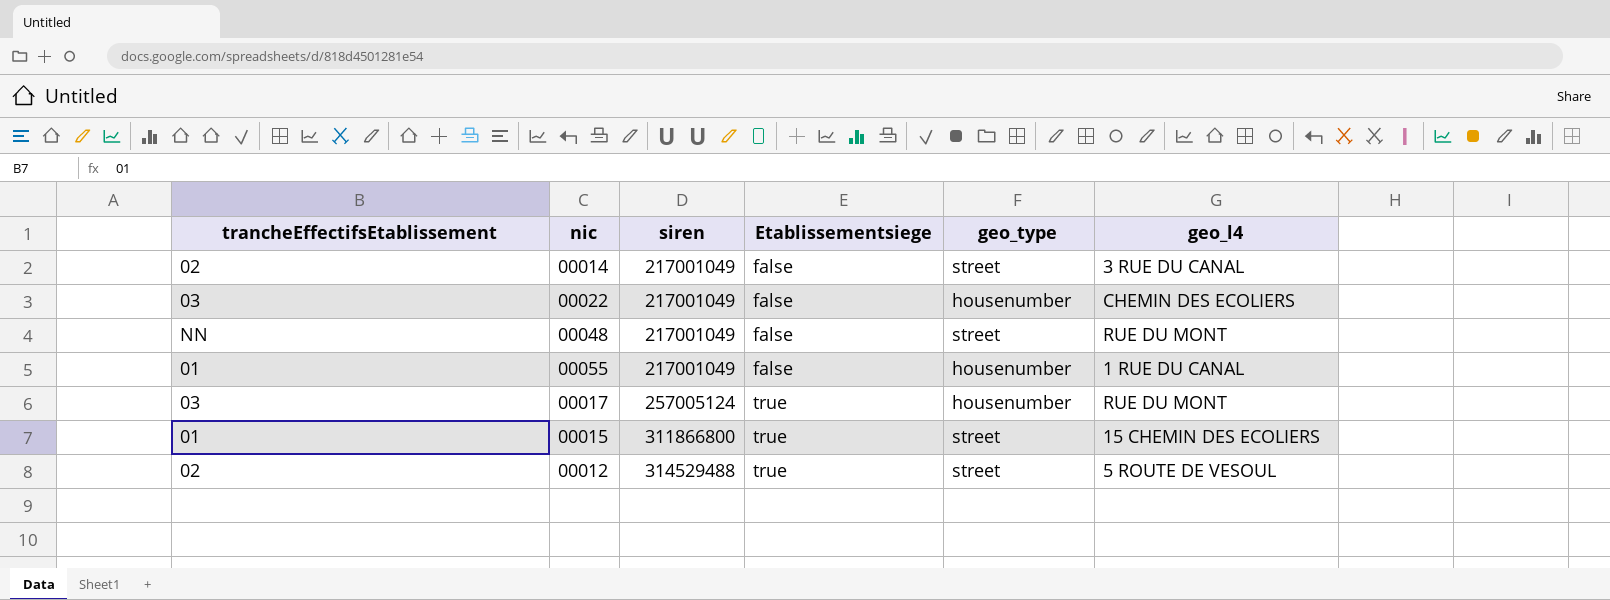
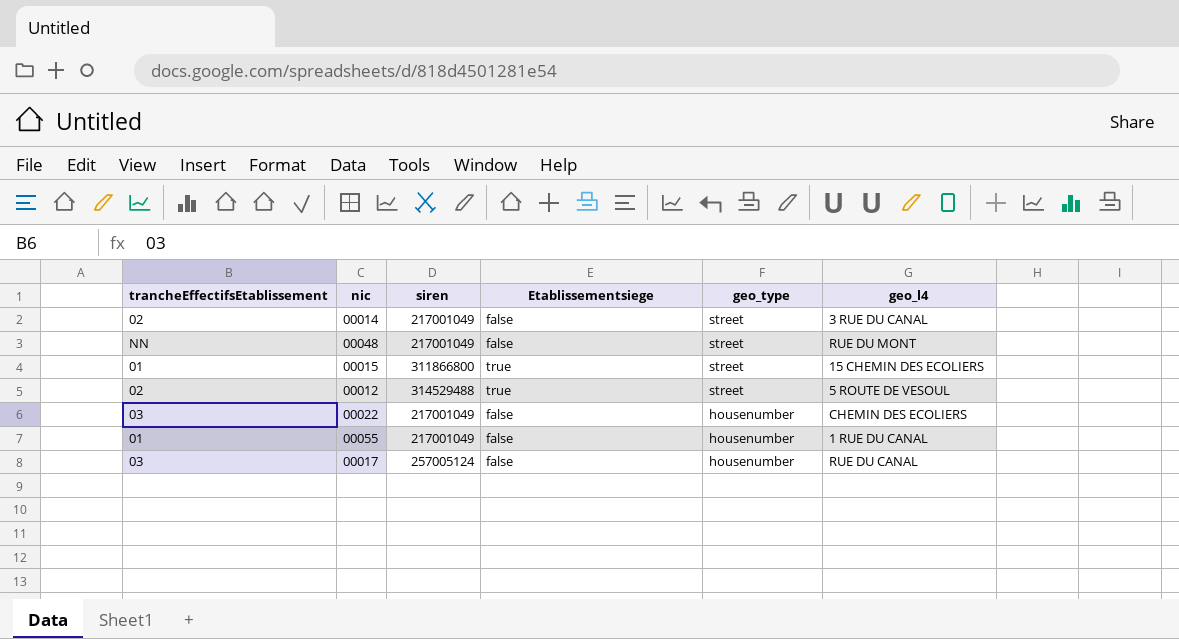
row order: siren ascending -> geo_type descending
00017 | Etablissementsiege: true -> false
00017 | geo_l4: RUE DU MONT -> RUE DU CANAL

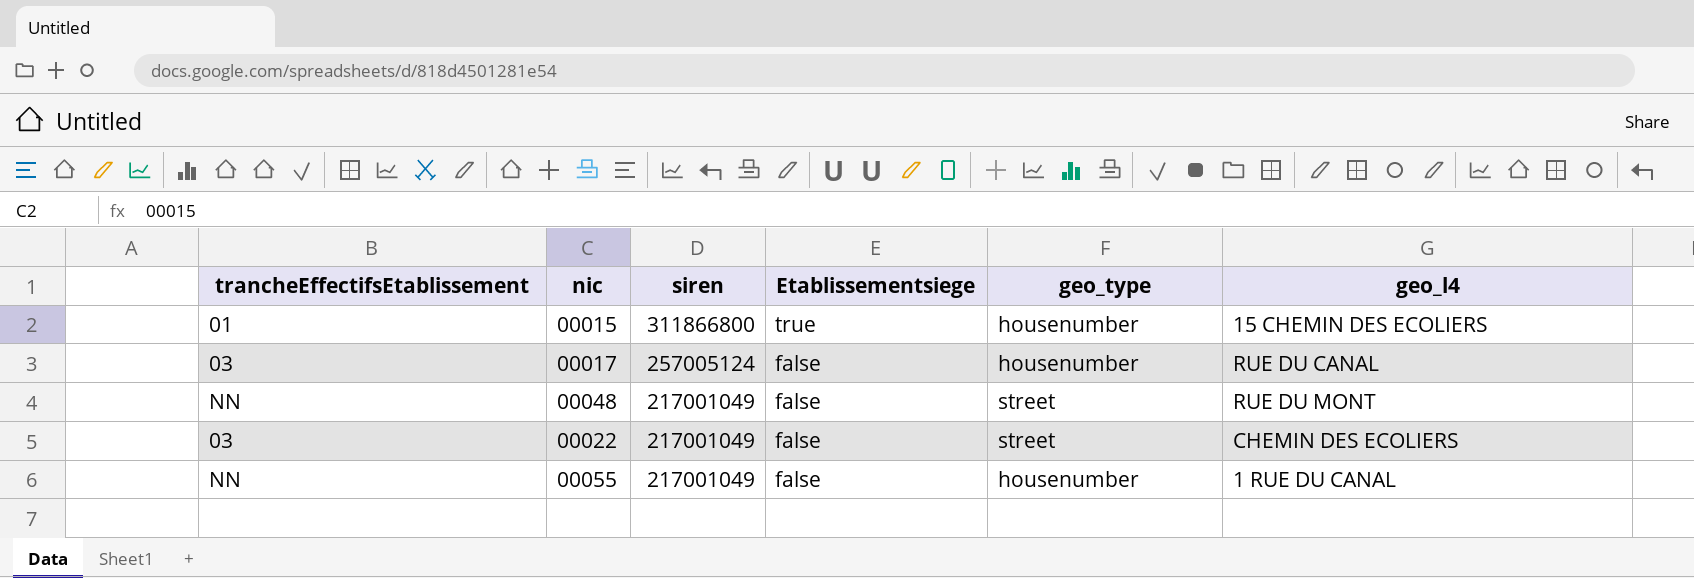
row order: geo_type descending -> siren descending
row 00014: 02 | 217001049 | false | street | 3 RUE DU CANAL -> none
row 00012: 02 | 314529488 | true | street | 5 ROUTE DE VESOUL -> none
00015 | geo_type: street -> housenumber
00022 | geo_type: housenumber -> street
00055 | trancheEffectifsEtablissement: 01 -> NN

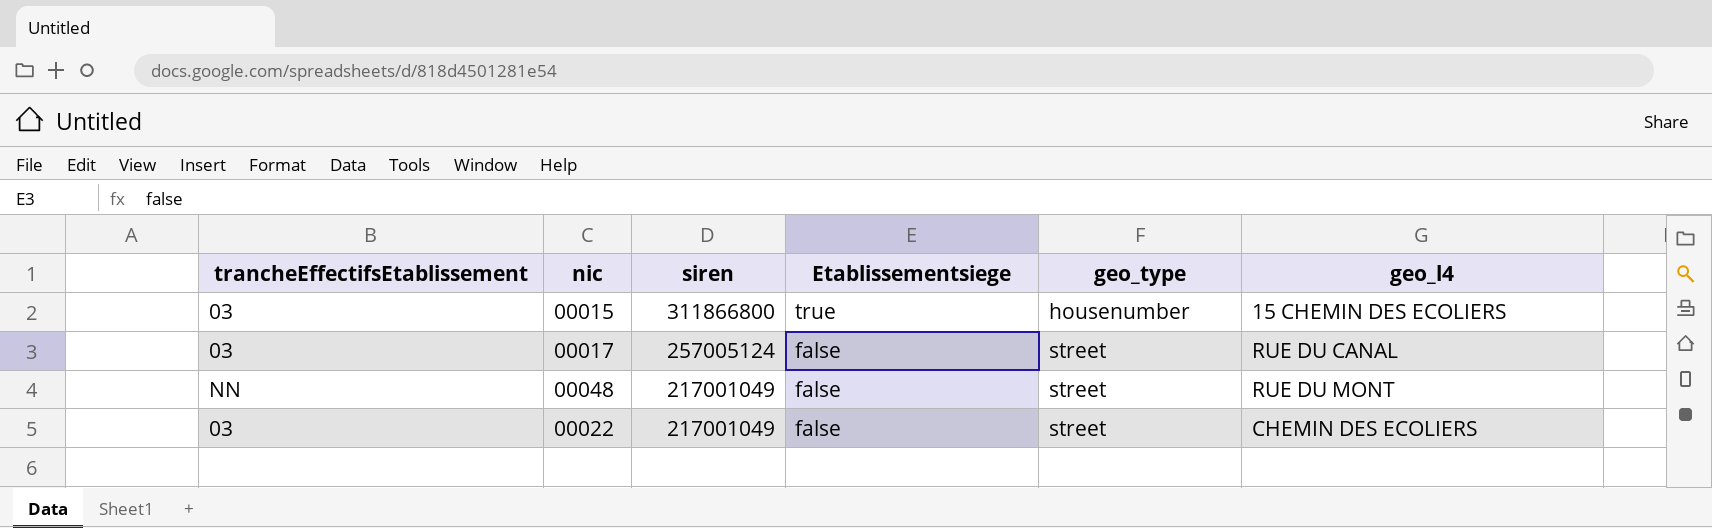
row 00055: NN | 217001049 | false | housenumber | 1 RUE DU CANAL -> none
00015 | trancheEffectifsEtablissement: 01 -> 03
00017 | geo_type: housenumber -> street

